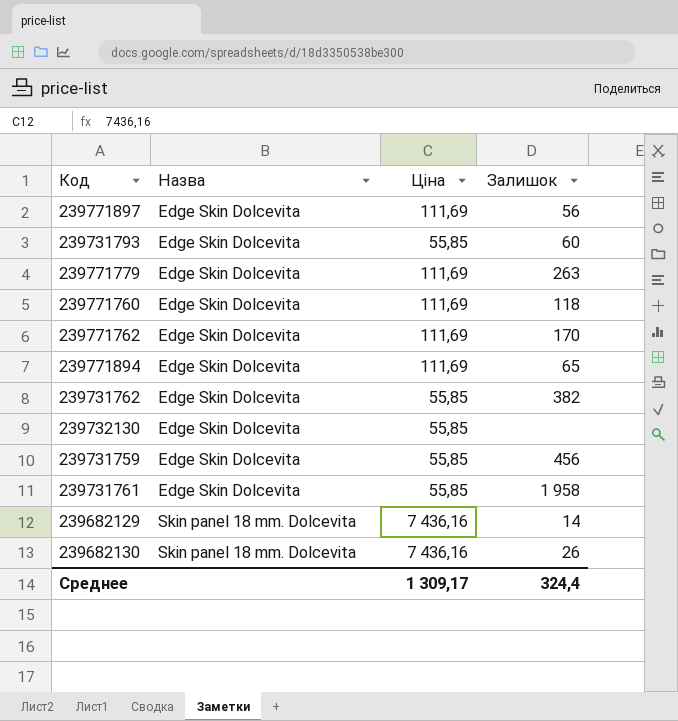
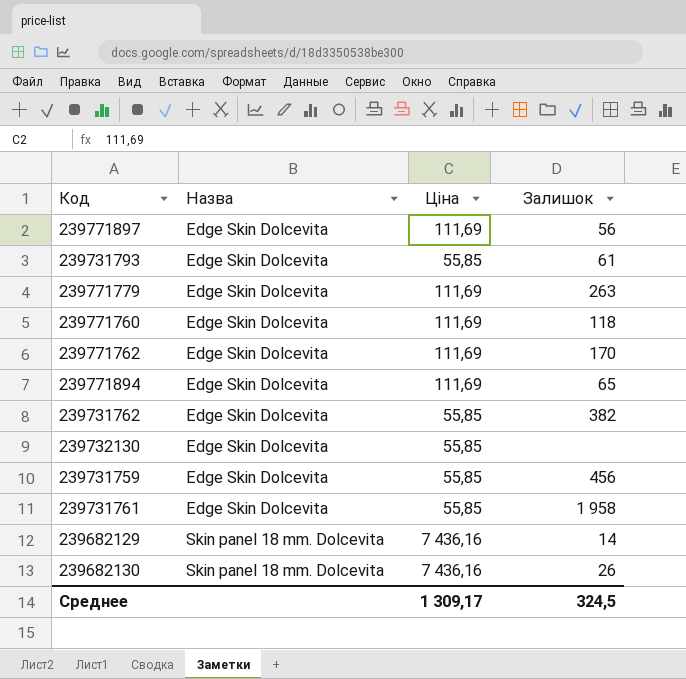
239731793 | Залишок: 60 -> 61
Среднее | Залишок: 324,4 -> 324,5

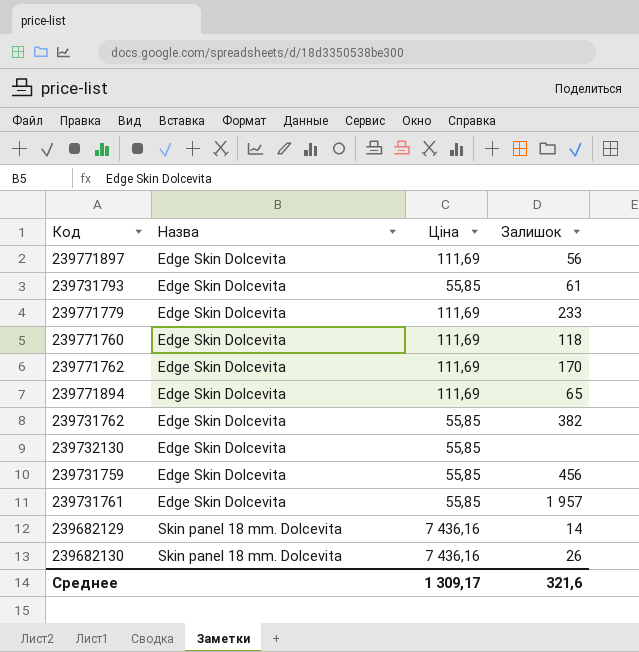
239771779 | Залишок: 263 -> 233
239731761 | Залишок: 1 958 -> 1 957
Среднее | Залишок: 324,5 -> 321,6

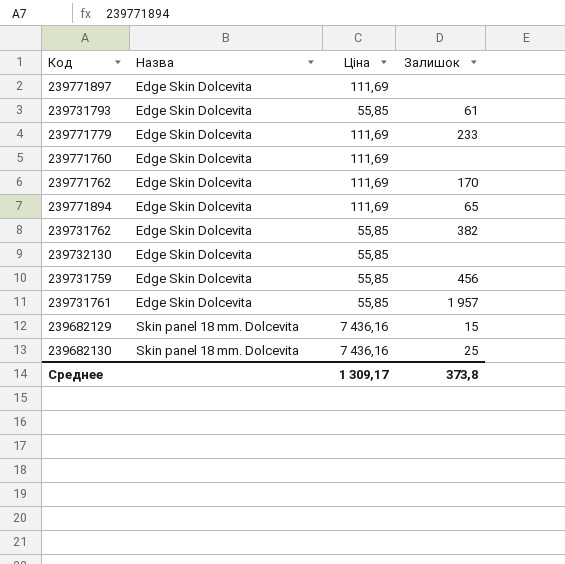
239771897 | Залишок: 56 -> none
239771760 | Залишок: 118 -> none
239682129 | Залишок: 14 -> 15
239682130 | Залишок: 26 -> 25
Среднее | Залишок: 321,6 -> 373,8

